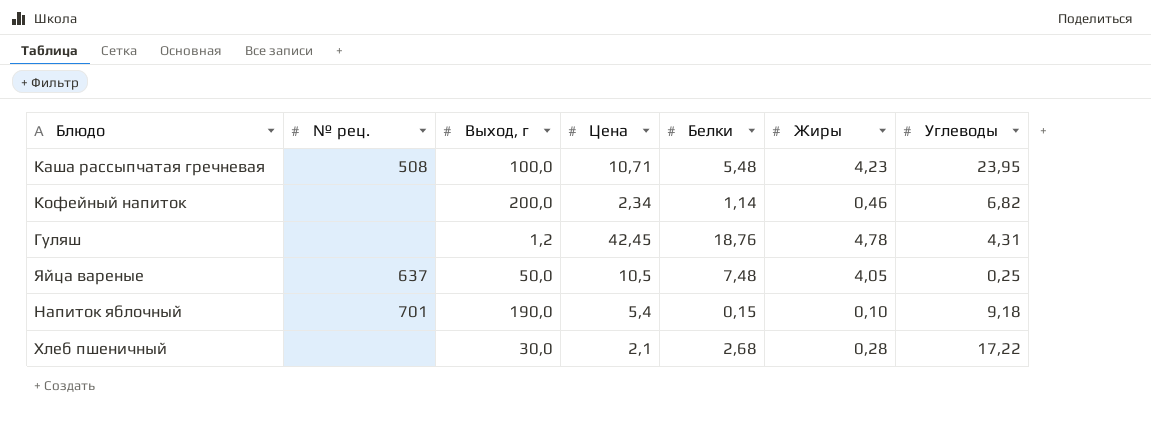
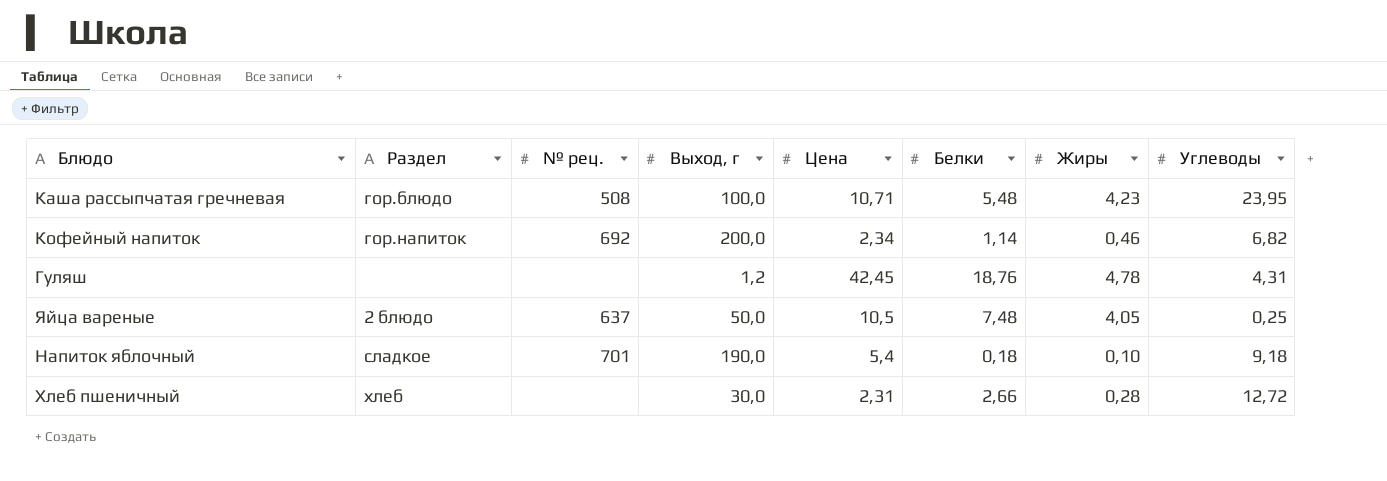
column Раздел | position: none -> 2
Кофейный напиток | № рец.: none -> 692
Напиток яблочный | Белки: 0,15 -> 0,18
Хлеб пшеничный | Цена: 2,1 -> 2,31
Хлеб пшеничный | Белки: 2,68 -> 2,66
Хлеб пшеничный | Углеводы: 17,22 -> 12,72

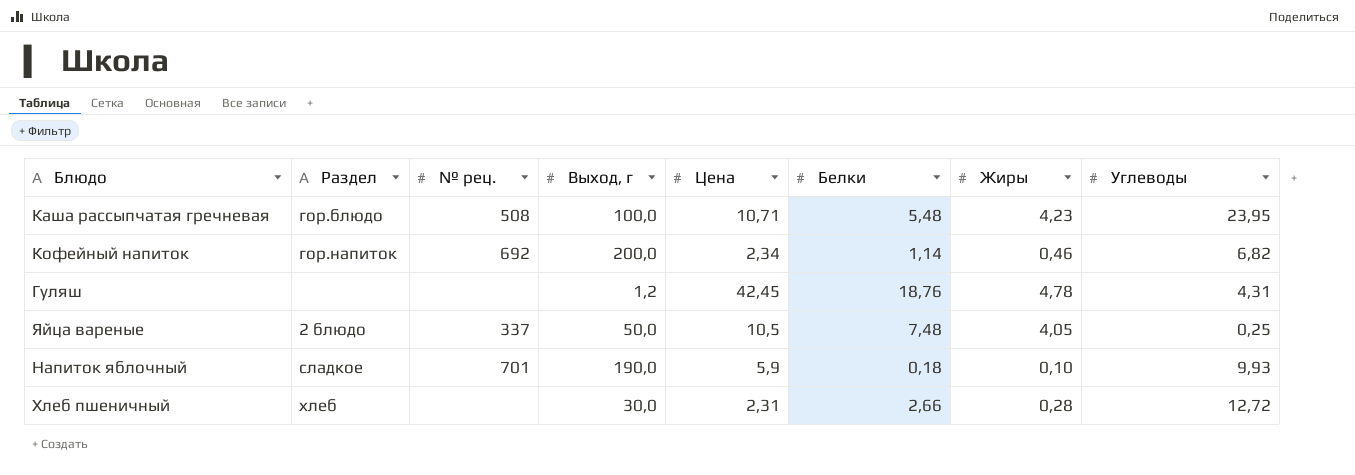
Яйца вареные | № рец.: 637 -> 337
Напиток яблочный | Цена: 5,4 -> 5,9
Напиток яблочный | Углеводы: 9,18 -> 9,93

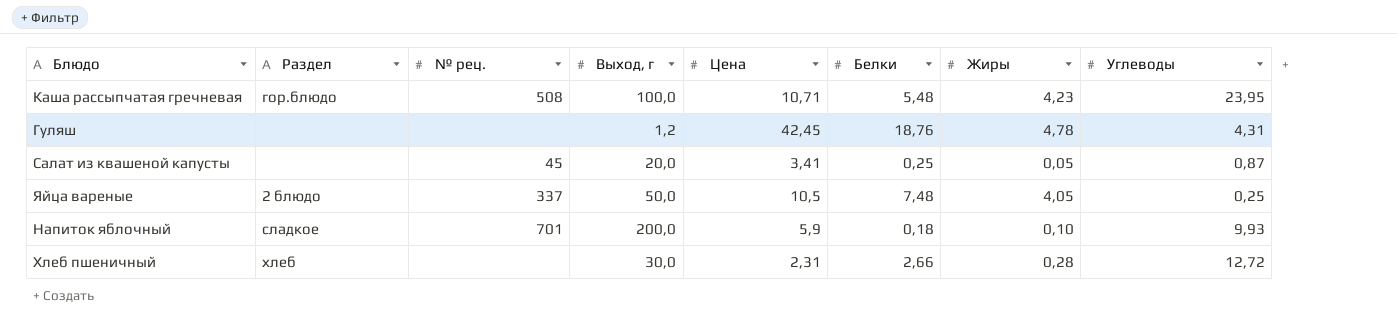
row Кофейный напиток: гор.напиток | 692 | 200,0 | 2,34 | 1,14 | 0,46 | 6,82 -> none
row Салат из квашеной капусты: none -> none | 45 | 20,0 | 3,41 | 0,25 | 0,05 | 0,87
Напиток яблочный | Выход, г: 190,0 -> 200,0

